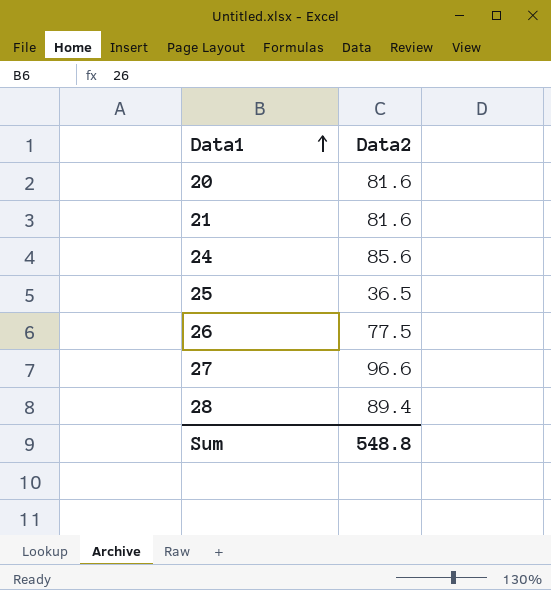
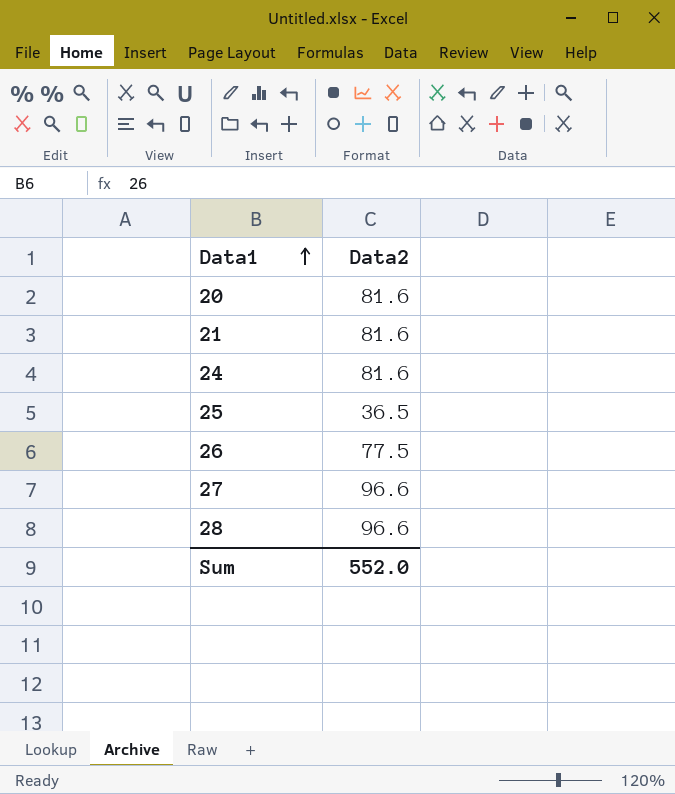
24 | Data2: 85.6 -> 81.6
28 | Data2: 89.4 -> 96.6
Sum | Data2: 548.8 -> 552.0

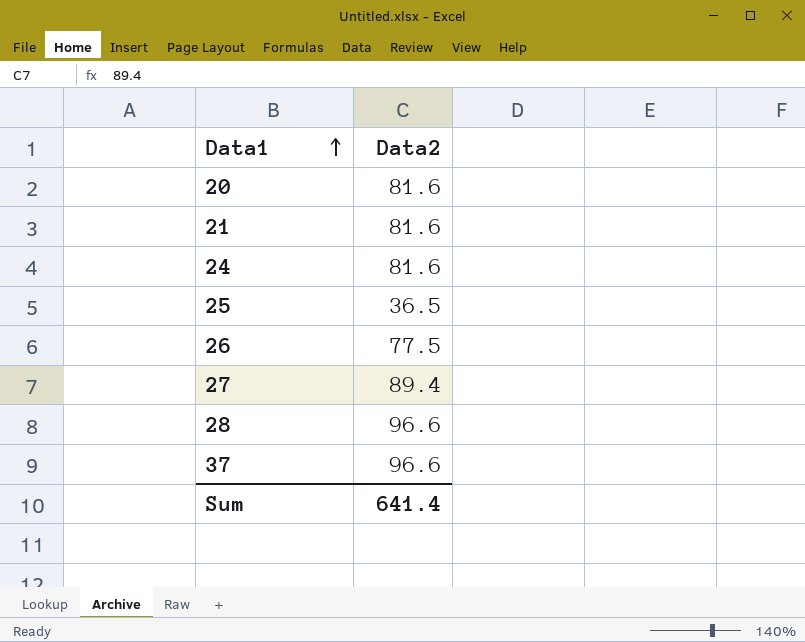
27 | Data2: 96.6 -> 89.4
row 37: none -> 96.6
Sum | Data2: 552.0 -> 641.4

